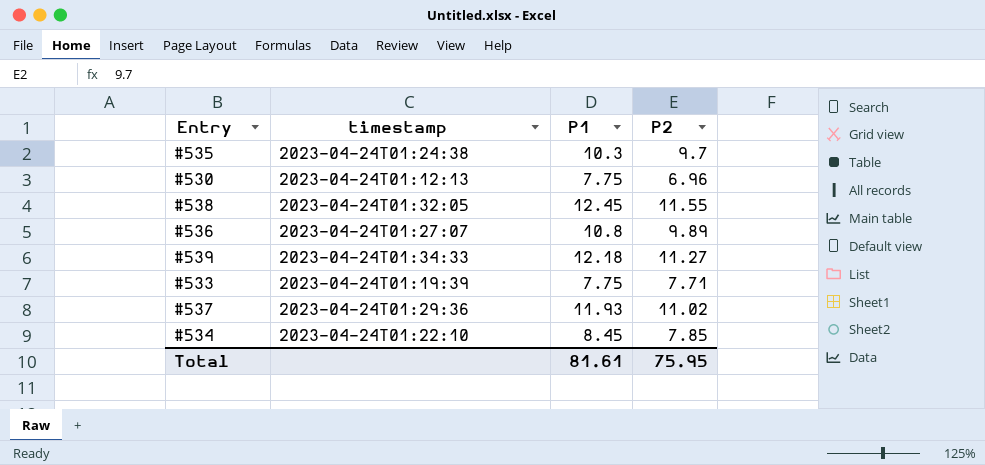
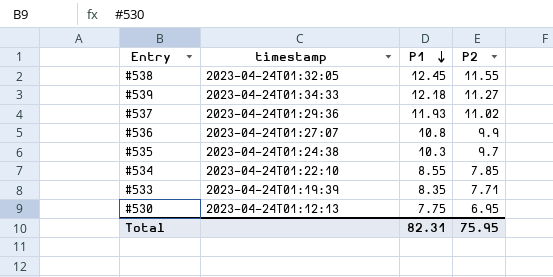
row order: none -> P1 descending
#536 | P2: 9.89 -> 9.9
#534 | P1: 8.45 -> 8.55
#533 | P1: 7.75 -> 8.35
#530 | P2: 6.96 -> 6.95
Total | P1: 81.61 -> 82.31

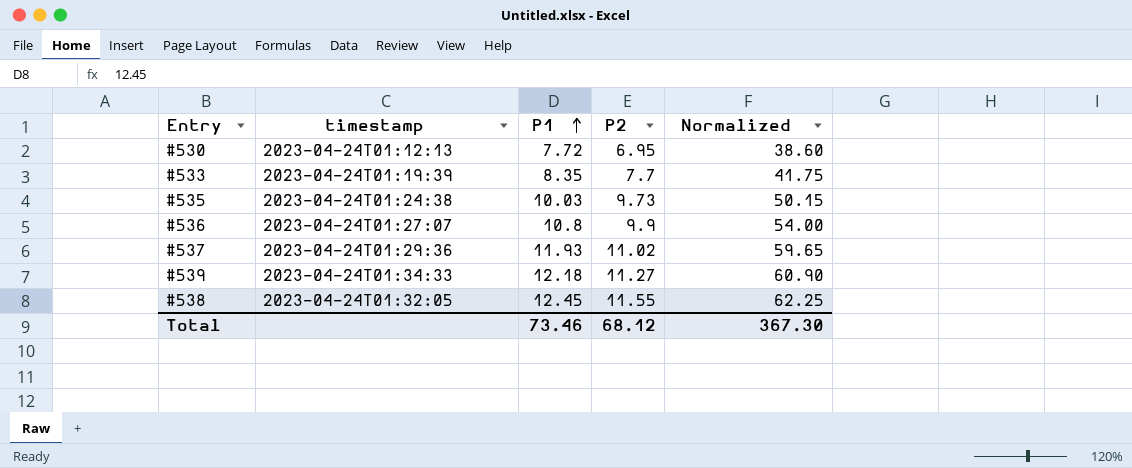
row order: P1 descending -> P1 ascending
column Normalized | formula: none -> [P1] * 5
row #534: 2023-04-24T01:22:10 | 8.55 | 7.85 -> none
#530 | P1: 7.75 -> 7.72
#533 | P2: 7.71 -> 7.7
#535 | P1: 10.3 -> 10.03
#535 | P2: 9.7 -> 9.73
Total | P1: 82.31 -> 73.46
Total | P2: 75.95 -> 68.12

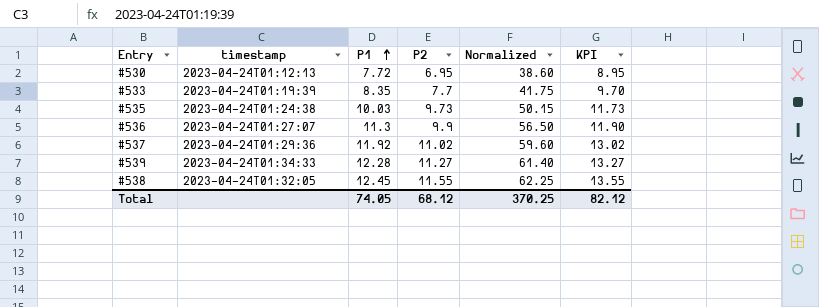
column KPI | formula: none -> [P2] + 2
#536 | P1: 10.8 -> 11.3
#536 | Normalized: 54.00 -> 56.50
#537 | P1: 11.93 -> 11.92
#537 | Normalized: 59.65 -> 59.60
#539 | P1: 12.18 -> 12.28
#539 | Normalized: 60.90 -> 61.40
Total | P1: 73.46 -> 74.05
Total | Normalized: 367.30 -> 370.25

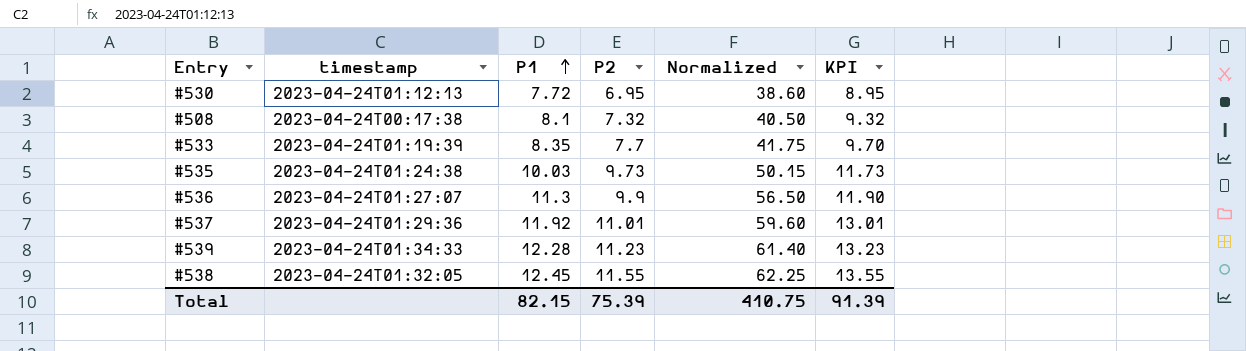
row #508: none -> 2023-04-24T00:17:38 | 8.1 | 7.32 | 40.50 | 9.32
#537 | P2: 11.02 -> 11.01
#537 | KPI: 13.02 -> 13.01
#539 | P2: 11.27 -> 11.23
#539 | KPI: 13.27 -> 13.23
Total | P1: 74.05 -> 82.15
Total | P2: 68.12 -> 75.39
Total | Normalized: 370.25 -> 410.75
Total | KPI: 82.12 -> 91.39

